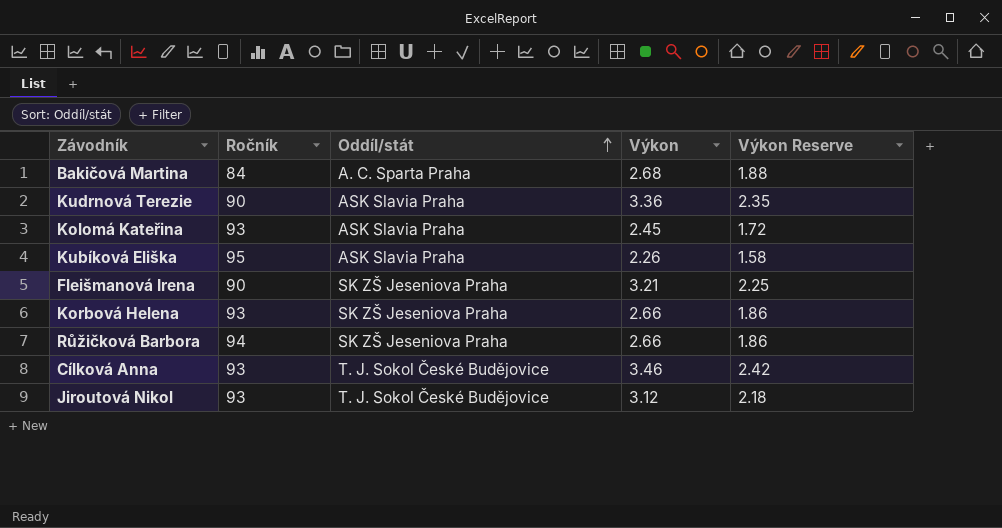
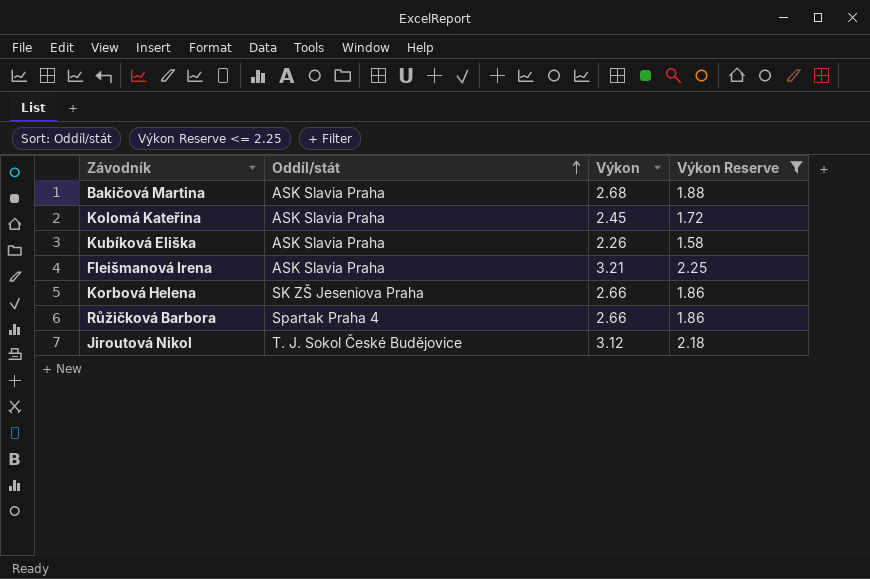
filter: none -> Výkon Reserve <= 2.25
column Ročník | position: 2 -> none
Bakičová Martina | Oddíl/stát: A. C. Sparta Praha -> ASK Slavia Praha
Fleišmanová Irena | Oddíl/stát: SK ZŠ Jeseniova Praha -> ASK Slavia Praha
Růžičková Barbora | Oddíl/stát: SK ZŠ Jeseniova Praha -> Spartak Praha 4

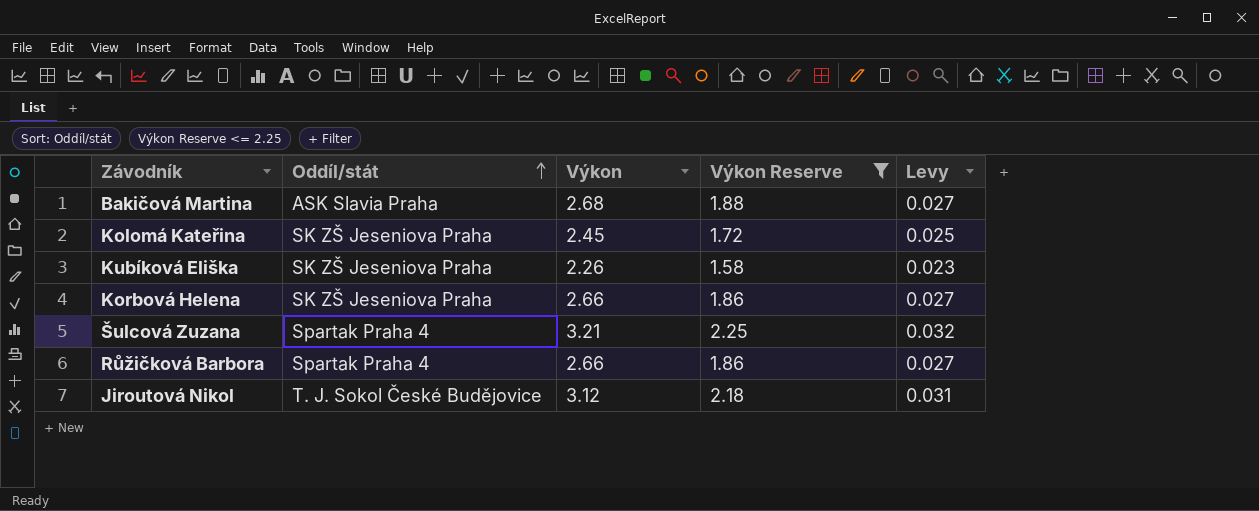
column Levy | formula: none -> [Výkon] * 0.01
row Fleišmanová Irena: ASK Slavia Praha | 3.21 | 2.25 -> none
Kolomá Kateřina | Oddíl/stát: ASK Slavia Praha -> SK ZŠ Jeseniova Praha
Kubíková Eliška | Oddíl/stát: ASK Slavia Praha -> SK ZŠ Jeseniova Praha
row Šulcová Zuzana: none -> Spartak Praha 4 | 3.21 | 2.25 | 0.032

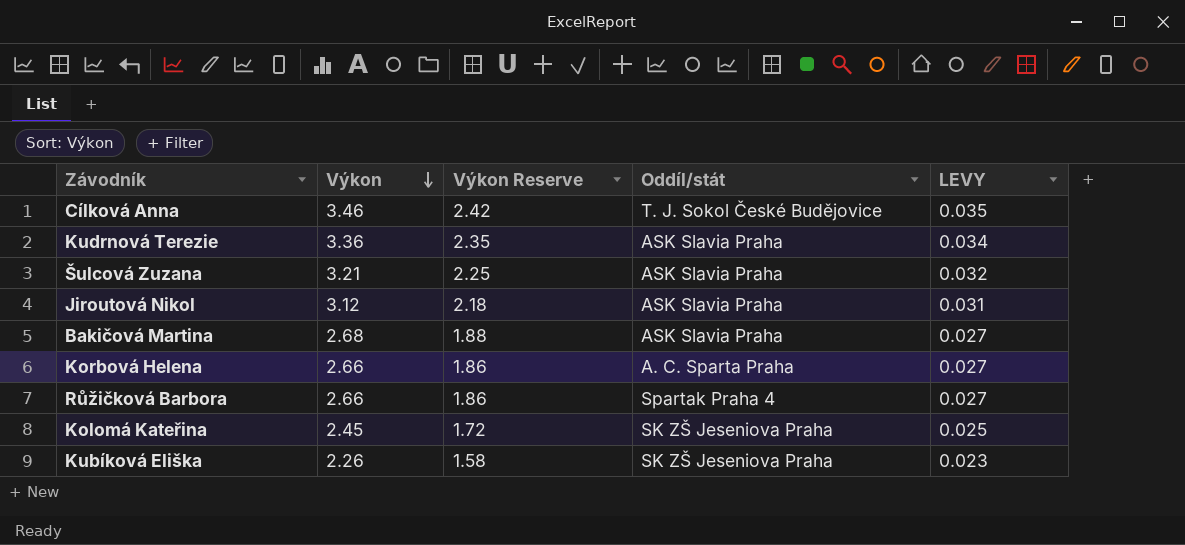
filter: Výkon Reserve <= 2.25 -> none
row order: Oddíl/stát ascending -> Výkon descending
column Oddíl/stát | position: 2 -> 4
column name: Levy -> LEVY
Šulcová Zuzana | Oddíl/stát: Spartak Praha 4 -> ASK Slavia Praha
Jiroutová Nikol | Oddíl/stát: T. J. Sokol České Budějovice -> ASK Slavia Praha
Korbová Helena | Oddíl/stát: SK ZŠ Jeseniova Praha -> A. C. Sparta Praha

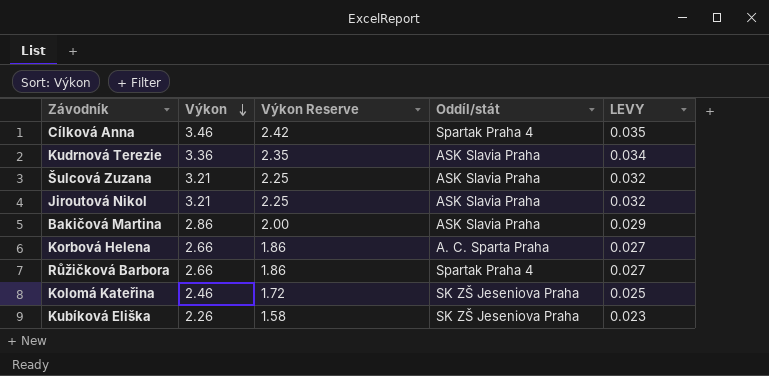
Cílková Anna | Oddíl/stát: T. J. Sokol České Budějovice -> Spartak Praha 4
Jiroutová Nikol | Výkon: 3.12 -> 3.21
Jiroutová Nikol | Výkon Reserve: 2.18 -> 2.25
Jiroutová Nikol | LEVY: 0.031 -> 0.032
Bakičová Martina | Výkon: 2.68 -> 2.86
Bakičová Martina | Výkon Reserve: 1.88 -> 2.00
Bakičová Martina | LEVY: 0.027 -> 0.029
Kolomá Kateřina | Výkon: 2.45 -> 2.46

